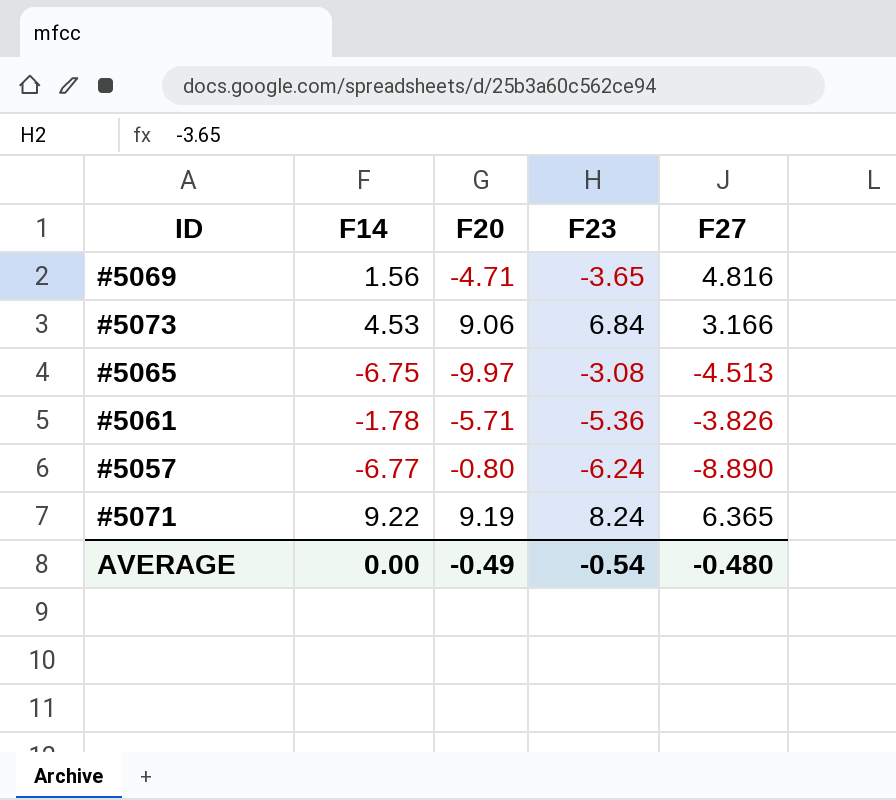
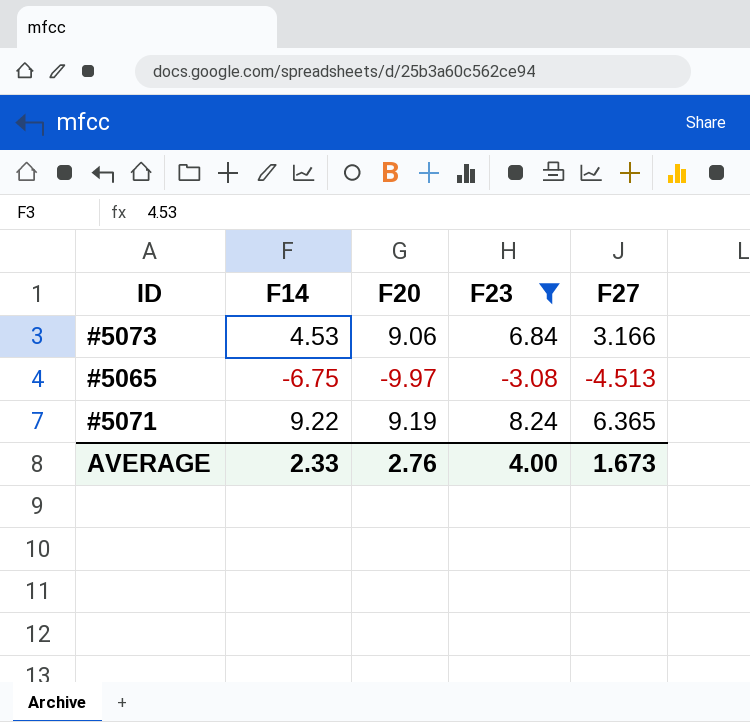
filter: none -> F23 >= -3.08
AVERAGE | F14: 0.00 -> 2.33
AVERAGE | F20: -0.49 -> 2.76
AVERAGE | F23: -0.54 -> 4.00
AVERAGE | F27: -0.480 -> 1.673

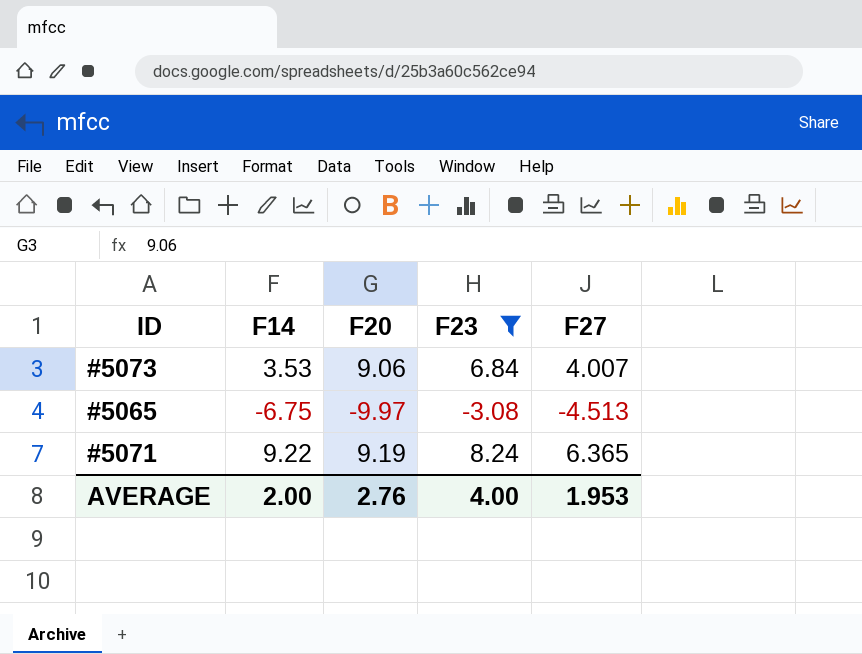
#5073 | F14: 4.53 -> 3.53
#5073 | F27: 3.166 -> 4.007
AVERAGE | F14: 2.33 -> 2.00
AVERAGE | F27: 1.673 -> 1.953

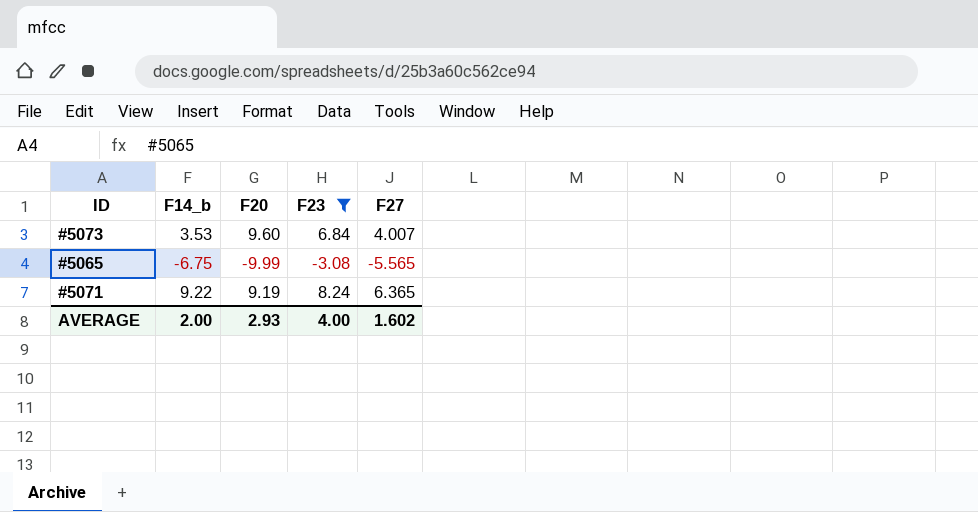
column name: F14 -> F14_b
#5073 | F20: 9.06 -> 9.60
#5065 | F20: -9.97 -> -9.99
#5065 | F27: -4.513 -> -5.565
AVERAGE | F20: 2.76 -> 2.93
AVERAGE | F27: 1.953 -> 1.602

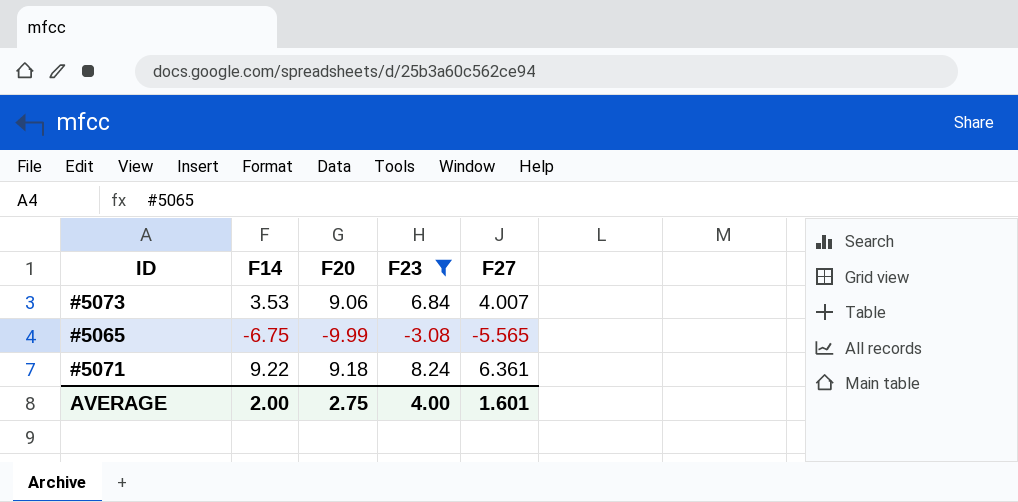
column name: F14_b -> F14
#5073 | F20: 9.60 -> 9.06
#5071 | F20: 9.19 -> 9.18
#5071 | F27: 6.365 -> 6.361
AVERAGE | F20: 2.93 -> 2.75
AVERAGE | F27: 1.602 -> 1.601

